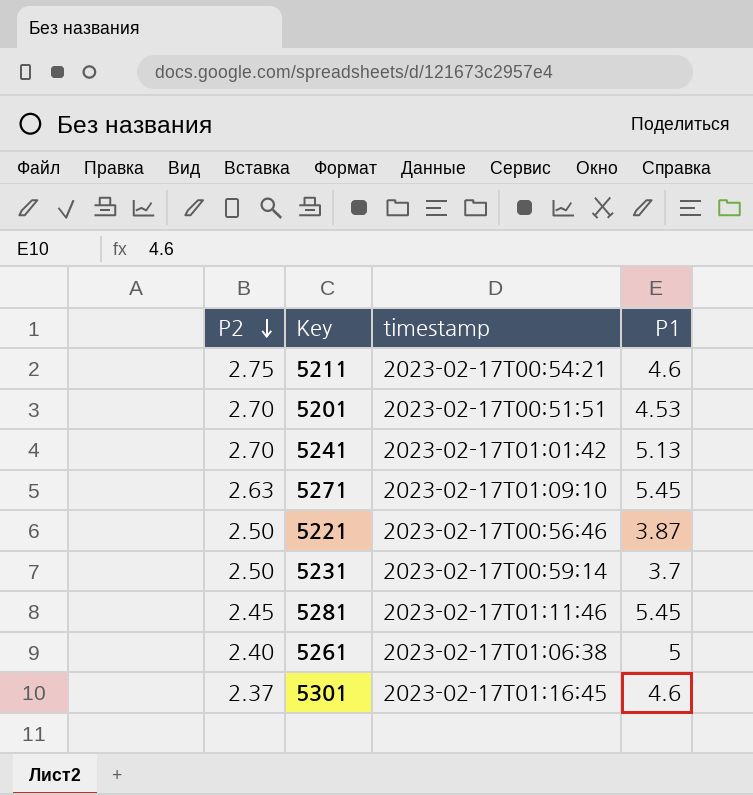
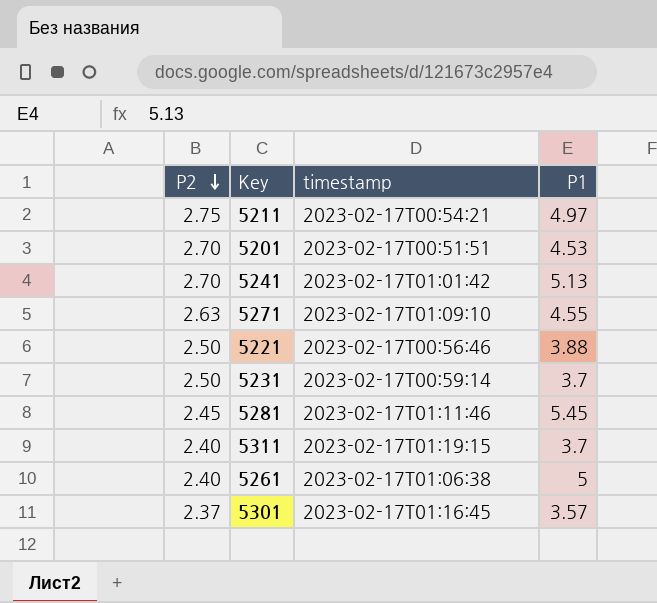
5211 | P1: 4.6 -> 4.97
5271 | P1: 5.45 -> 4.55
5221 | P1: 3.87 -> 3.88
row 5311: none -> 2.40 | 2023-02-17T01:19:15 | 3.7
5301 | P1: 4.6 -> 3.57

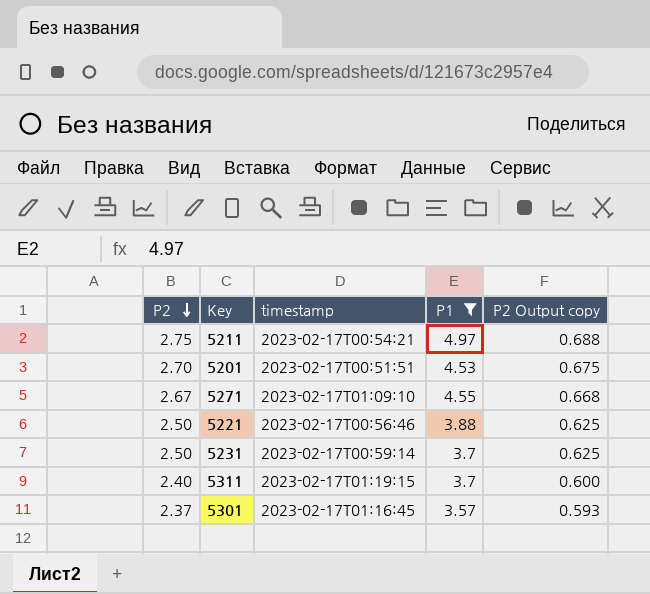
filter: none -> P1 <= 4.97
column P2 Output copy | formula: none -> [P2] * 0.25
5271 | P2: 2.63 -> 2.67

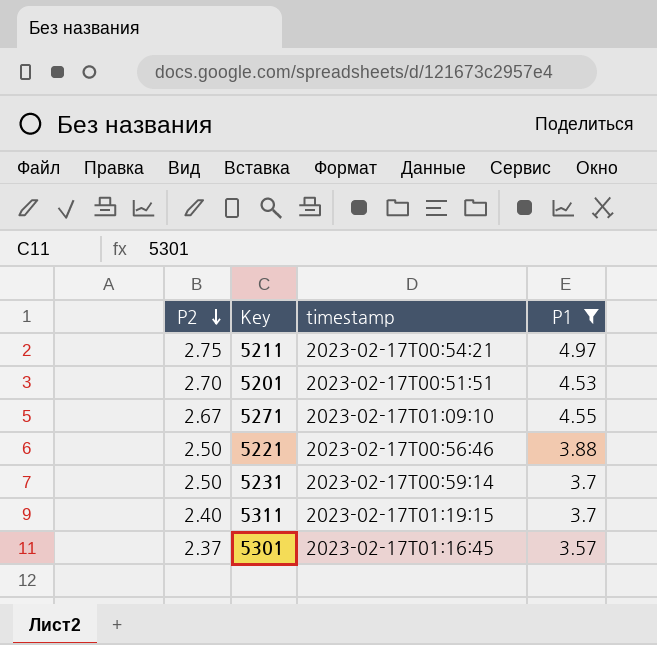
column P2 Output copy | formula: [P2] * 0.25 -> none

